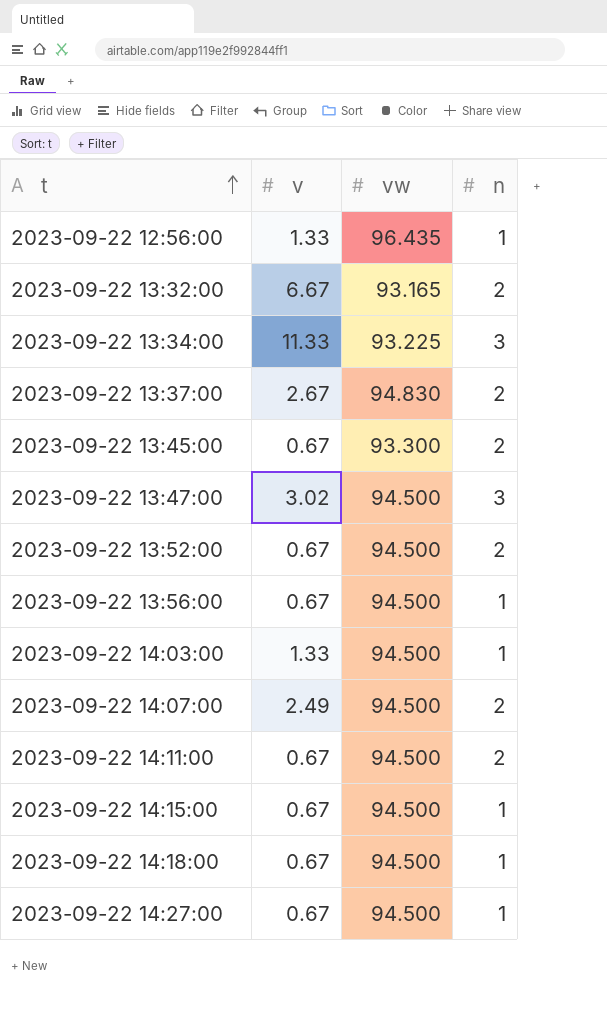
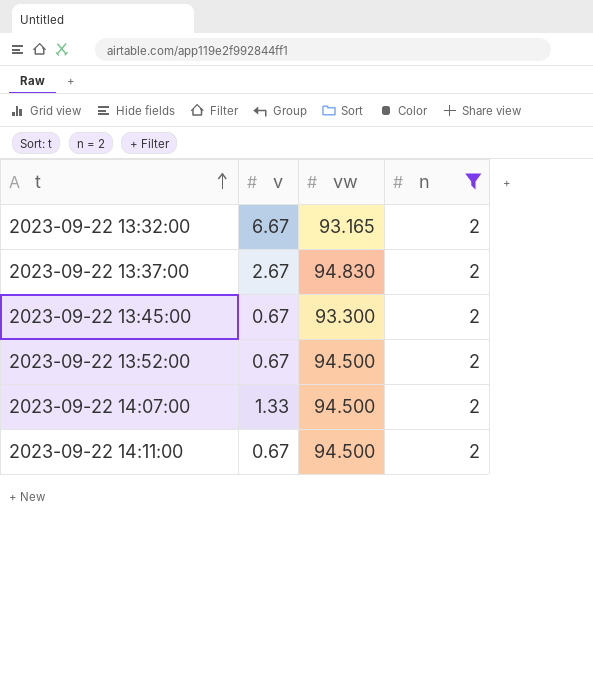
filter: none -> n = 2
2023-09-22 14:07:00 | v: 2.49 -> 1.33

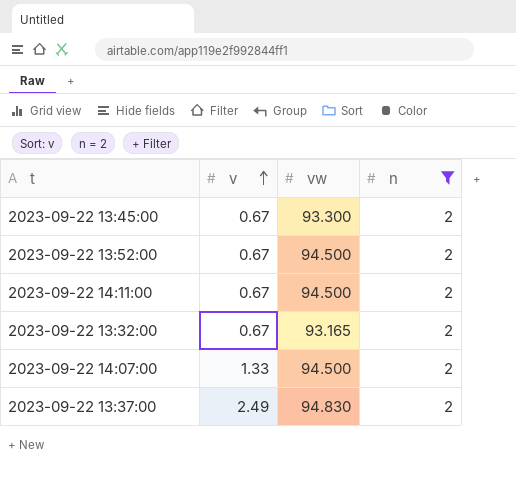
row order: t ascending -> v ascending
2023-09-22 13:32:00 | v: 6.67 -> 0.67
2023-09-22 13:37:00 | v: 2.67 -> 2.49

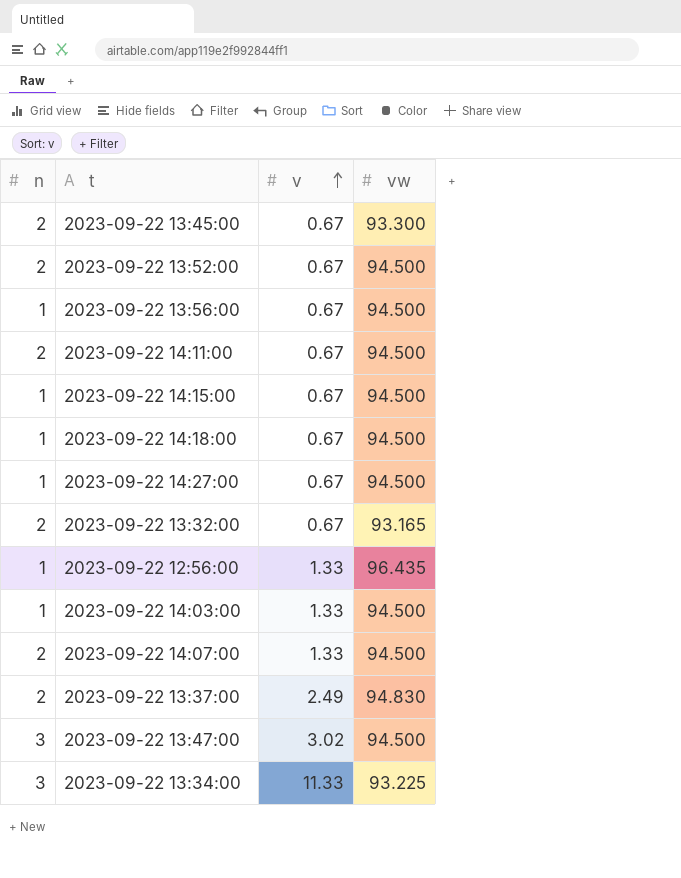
filter: n = 2 -> none
column n | position: 4 -> 1

